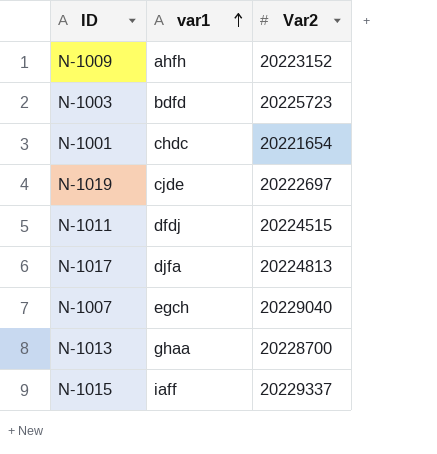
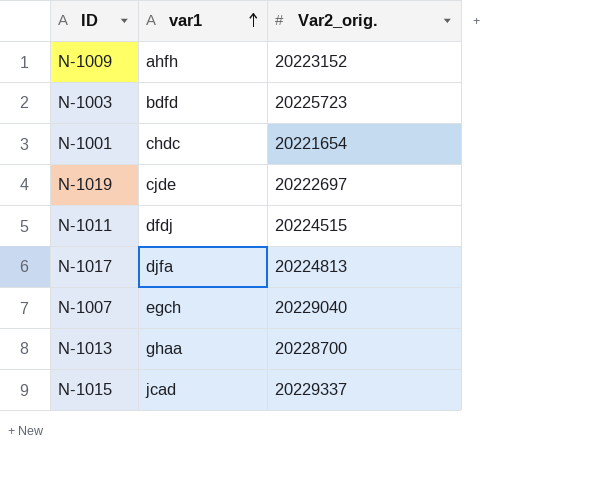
column name: Var2 -> Var2_orig.
N-1015 | var1: iaff -> jcad

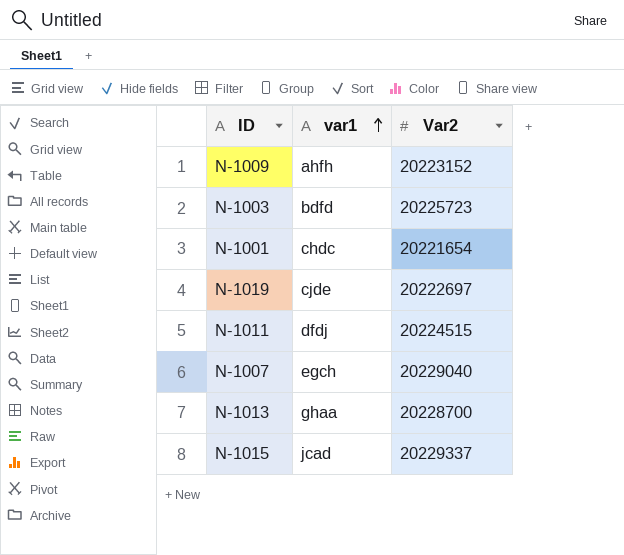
column name: Var2_orig. -> Var2
row N-1017: djfa | 20224813 -> none

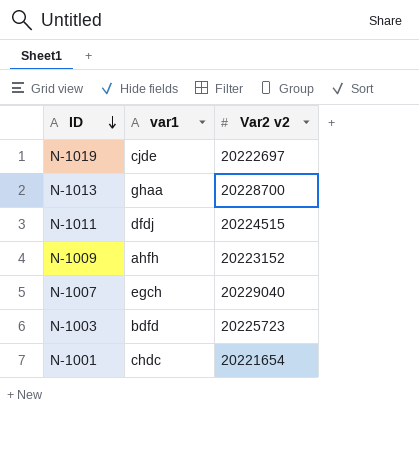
row order: var1 ascending -> ID descending
column name: Var2 -> Var2 v2
row N-1015: jcad | 20229337 -> none

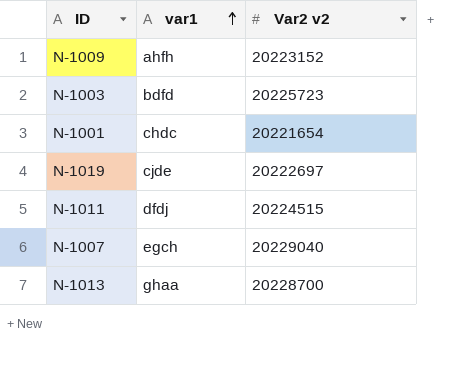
row order: ID descending -> var1 ascending

